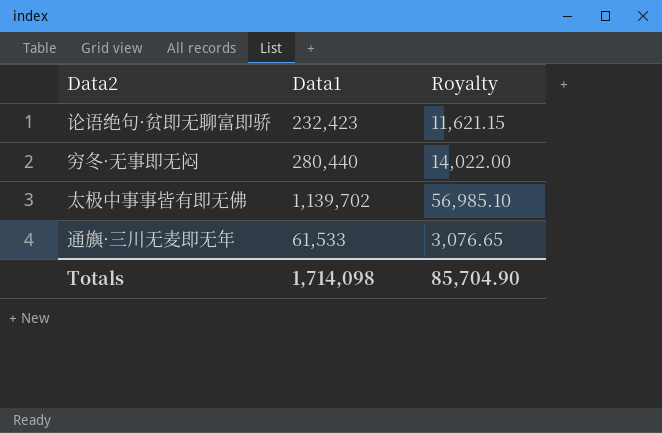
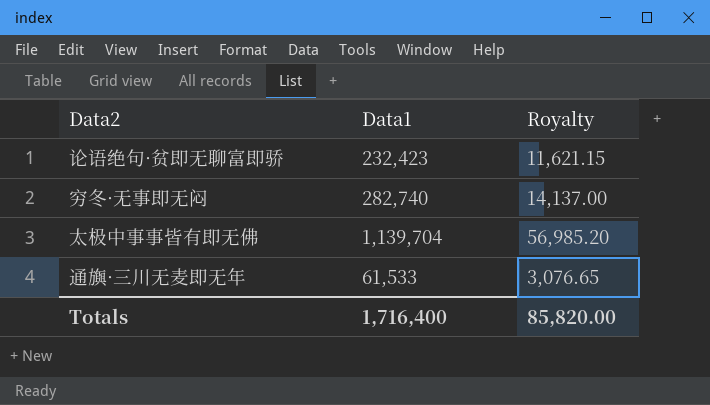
穷冬·无事即无闷 | Data1: 280,440 -> 282,740
穷冬·无事即无闷 | Royalty: 14,022.00 -> 14,137.00
太极中事事皆有即无佛 | Data1: 1,139,702 -> 1,139,704
太极中事事皆有即无佛 | Royalty: 56,985.10 -> 56,985.20
Totals | Data1: 1,714,098 -> 1,716,400
Totals | Royalty: 85,704.90 -> 85,820.00

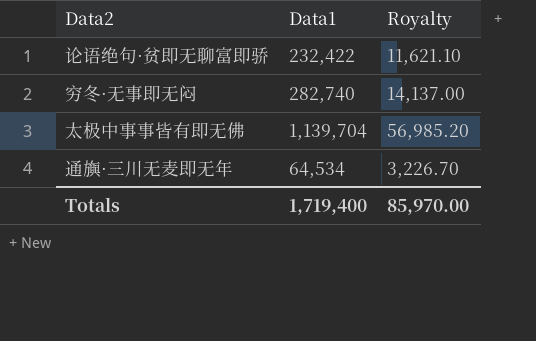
论语绝句·贫即无聊富即骄 | Data1: 232,423 -> 232,422
论语绝句·贫即无聊富即骄 | Royalty: 11,621.15 -> 11,621.10
通旟·三川无麦即无年 | Data1: 61,533 -> 64,534
通旟·三川无麦即无年 | Royalty: 3,076.65 -> 3,226.70
Totals | Data1: 1,716,400 -> 1,719,400
Totals | Royalty: 85,820.00 -> 85,970.00

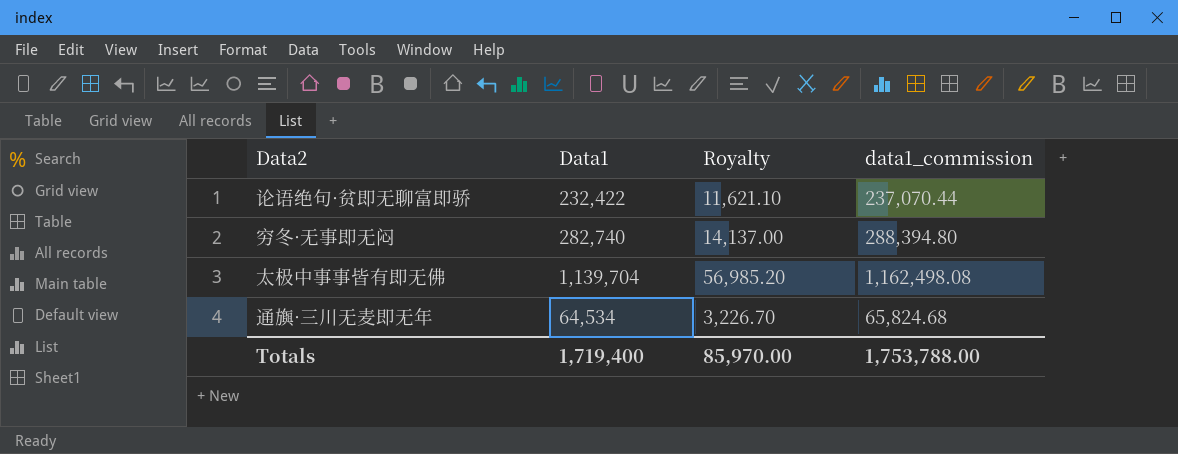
column data1_commission | formula: none -> [Data1] * 1.02

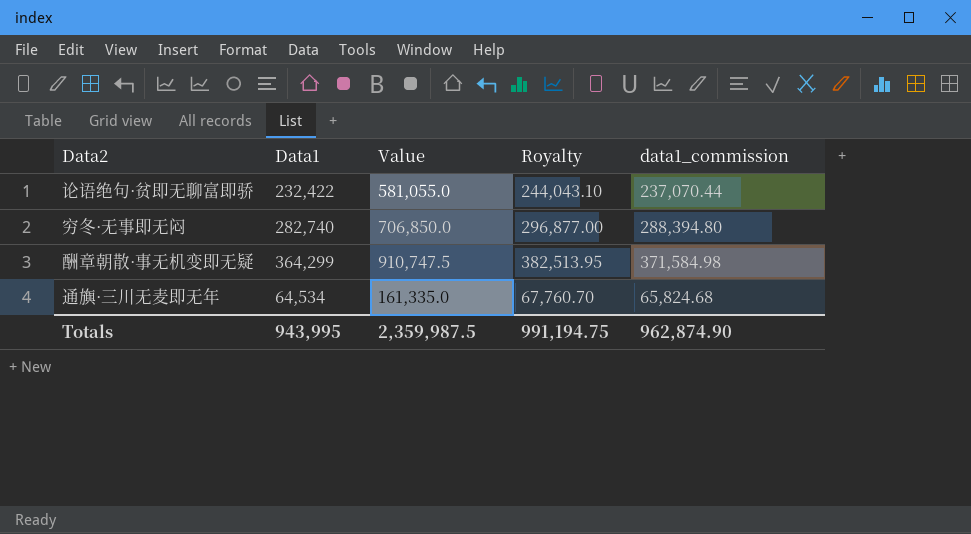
column Value | formula: none -> [Data1] * 2.5
column Royalty | formula: [Data1] * 0.05 -> [Data1] * 1.05
row 太极中事事皆有即无佛: 1,139,704 | 56,985.20 | 1,162,498.08 -> none
row 酬章朝散·事无机变即无疑: none -> 364,299 | 910,747.5 | 382,513.95 | 371,584.98
Totals | Data1: 1,719,400 -> 943,995
Totals | Royalty: 85,970.00 -> 991,194.75
Totals | data1_commission: 1,753,788.00 -> 962,874.90

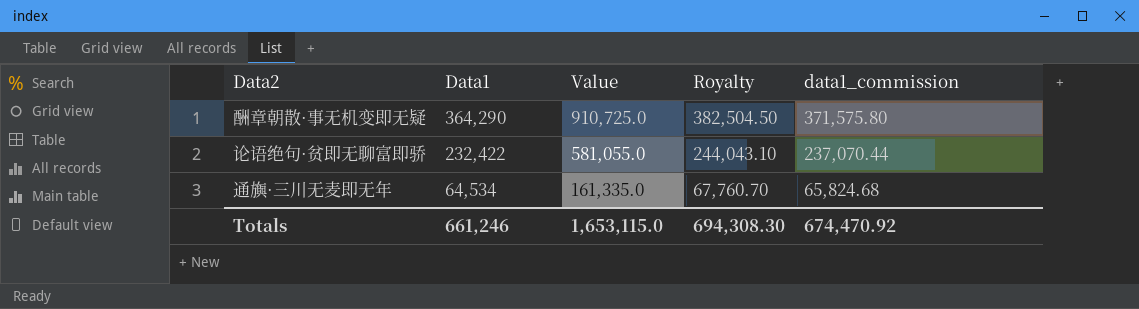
row order: none -> Data1 descending
row 穷冬·无事即无闷: 282,740 | 706,850.0 | 296,877.00 | 288,394.80 -> none
酬章朝散·事无机变即无疑 | Data1: 364,299 -> 364,290
酬章朝散·事无机变即无疑 | Value: 910,747.5 -> 910,725.0
酬章朝散·事无机变即无疑 | Royalty: 382,513.95 -> 382,504.50
酬章朝散·事无机变即无疑 | data1_commission: 371,584.98 -> 371,575.80
Totals | Data1: 943,995 -> 661,246
Totals | Value: 2,359,987.5 -> 1,653,115.0
Totals | Royalty: 991,194.75 -> 694,308.30
Totals | data1_commission: 962,874.90 -> 674,470.92

